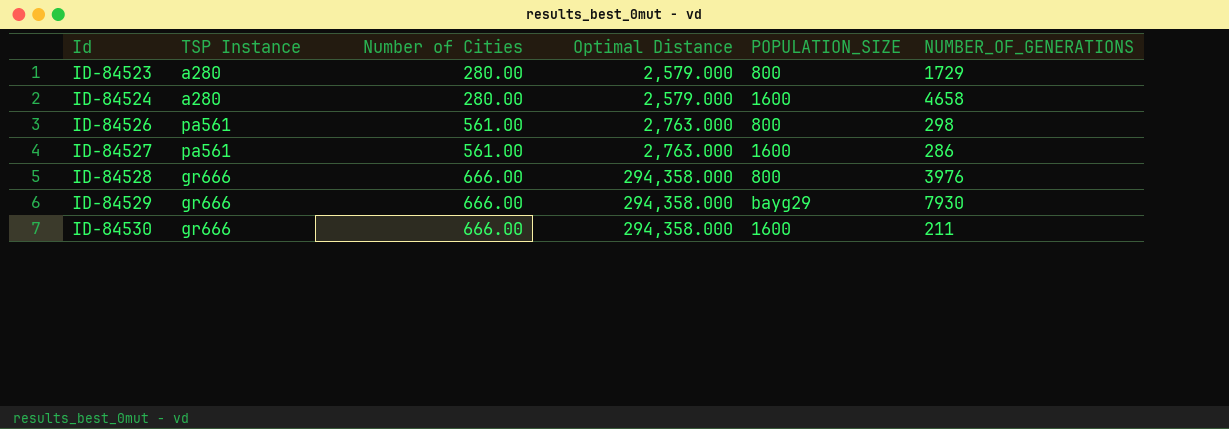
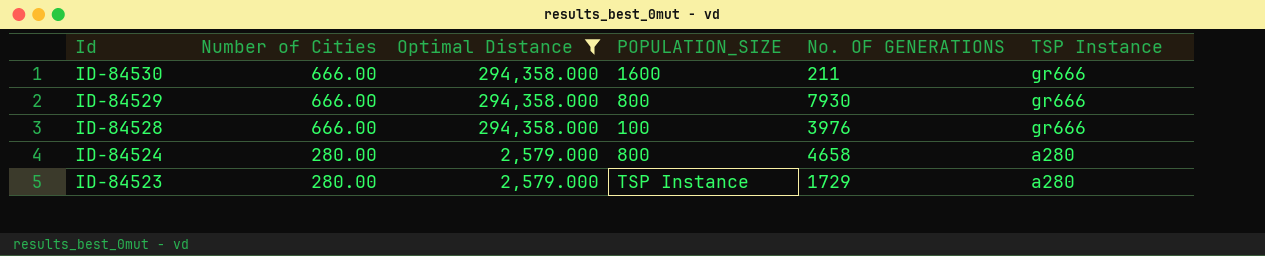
filter: none -> Optimal Distance != 2,763.000
row order: Id ascending -> Id descending
column name: NUMBER_OF_GENERATIONS -> No. OF GENERATIONS
column TSP Instance | position: 2 -> 6
ID-84529 | POPULATION_SIZE: bayg29 -> 800
ID-84528 | POPULATION_SIZE: 800 -> 100
ID-84524 | POPULATION_SIZE: 1600 -> 800
ID-84523 | POPULATION_SIZE: 800 -> TSP Instance

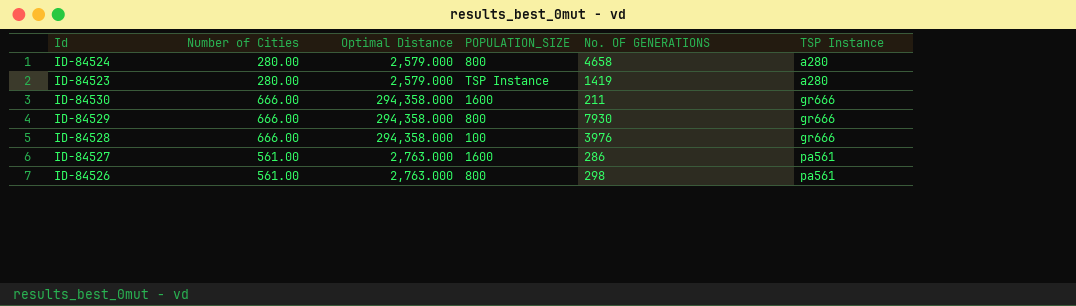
filter: Optimal Distance != 2,763.000 -> none
row order: Id descending -> TSP Instance ascending
ID-84523 | No. OF GENERATIONS: 1729 -> 1419

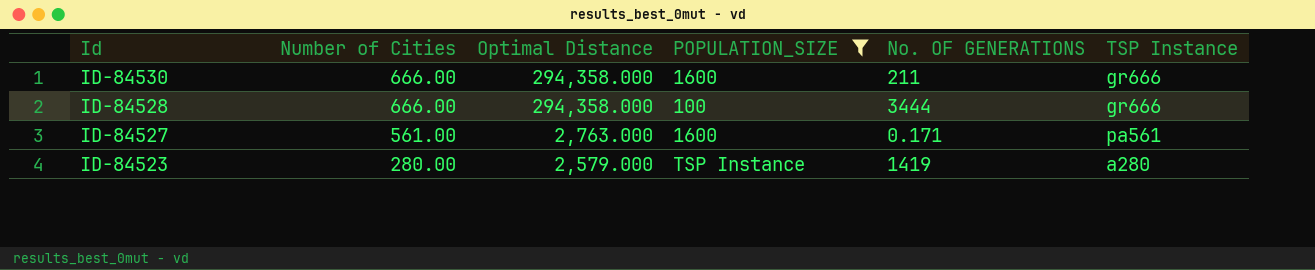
filter: none -> POPULATION_SIZE != 800
row order: TSP Instance ascending -> Id descending
ID-84528 | No. OF GENERATIONS: 3976 -> 3444
ID-84527 | No. OF GENERATIONS: 286 -> 0.171

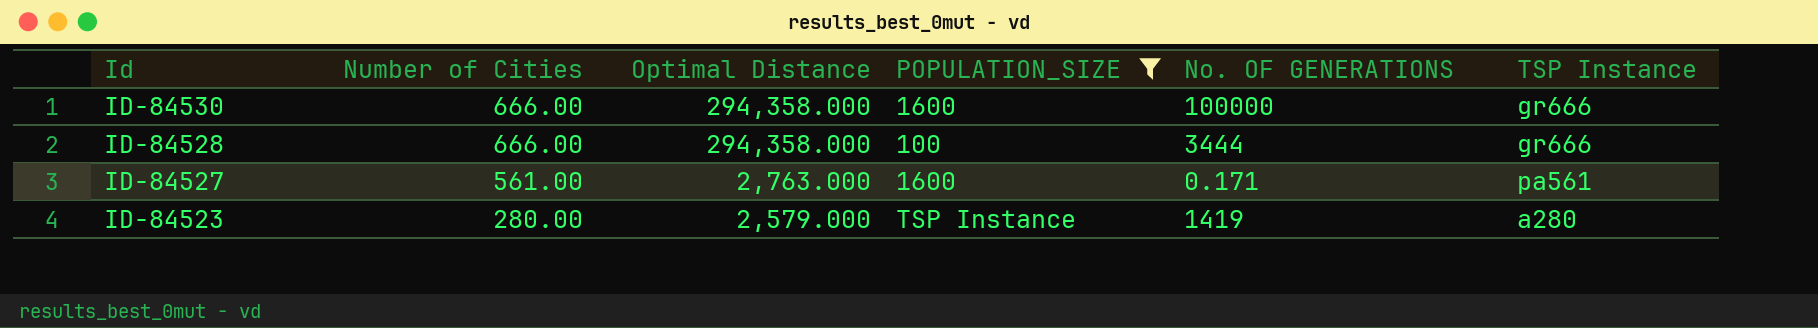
ID-84530 | No. OF GENERATIONS: 211 -> 100000

